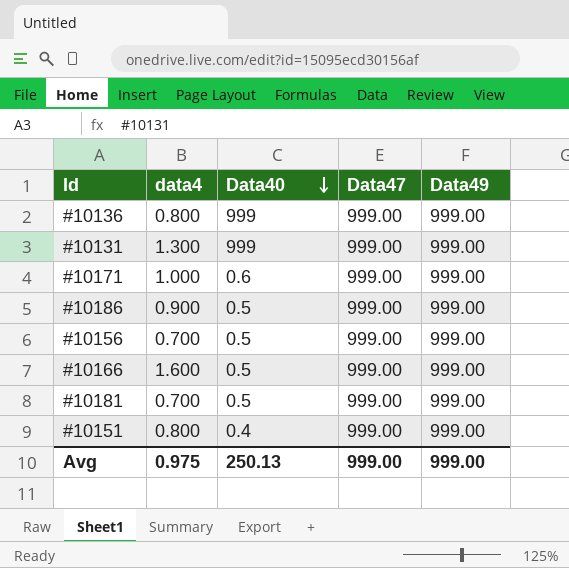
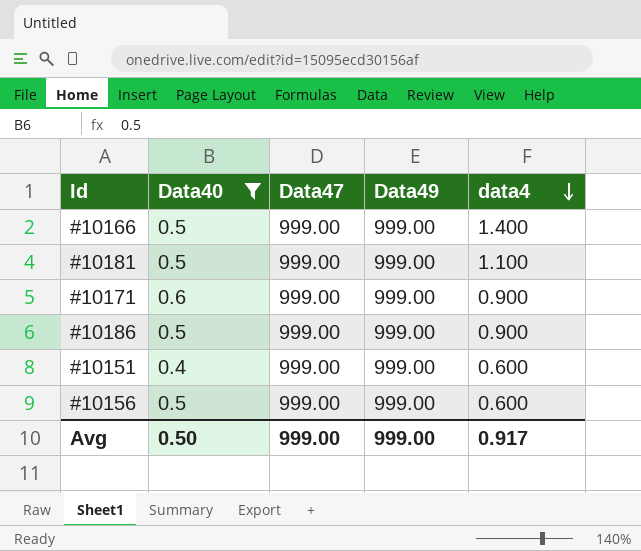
filter: none -> Data40 != 999
row order: Data40 descending -> data4 descending
column data4 | position: 2 -> 5
#10166 | data4: 1.600 -> 1.400
#10181 | data4: 0.700 -> 1.100
#10171 | data4: 1.000 -> 0.900
#10151 | data4: 0.800 -> 0.600
#10156 | data4: 0.700 -> 0.600
Avg | Data40: 250.13 -> 0.50
Avg | data4: 0.975 -> 0.917

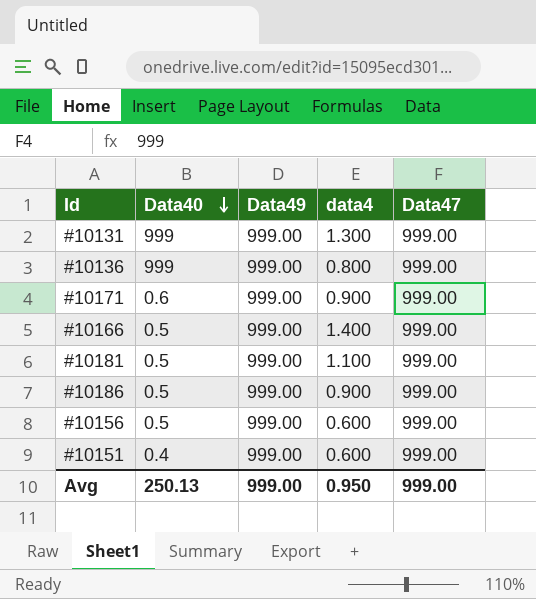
filter: Data40 != 999 -> none
row order: data4 descending -> Data40 descending
column Data47 | position: 3 -> 5
Avg | Data40: 0.50 -> 250.13
Avg | data4: 0.917 -> 0.950

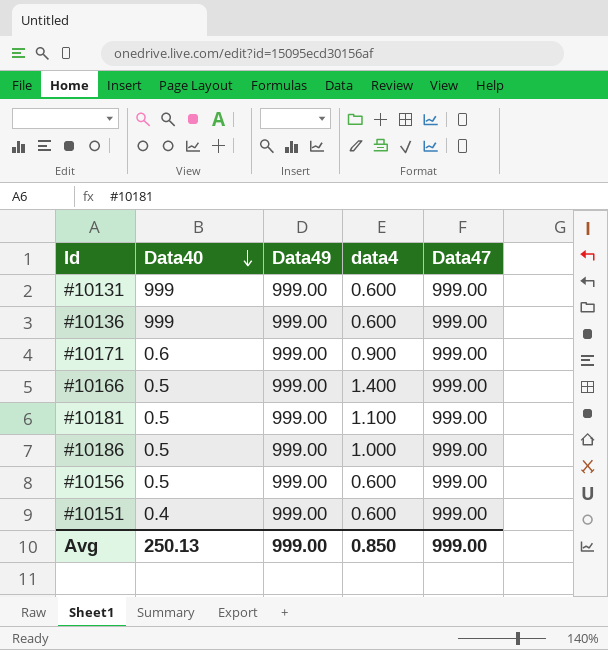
#10131 | data4: 1.300 -> 0.600
#10136 | data4: 0.800 -> 0.600
#10186 | data4: 0.900 -> 1.000
Avg | data4: 0.950 -> 0.850

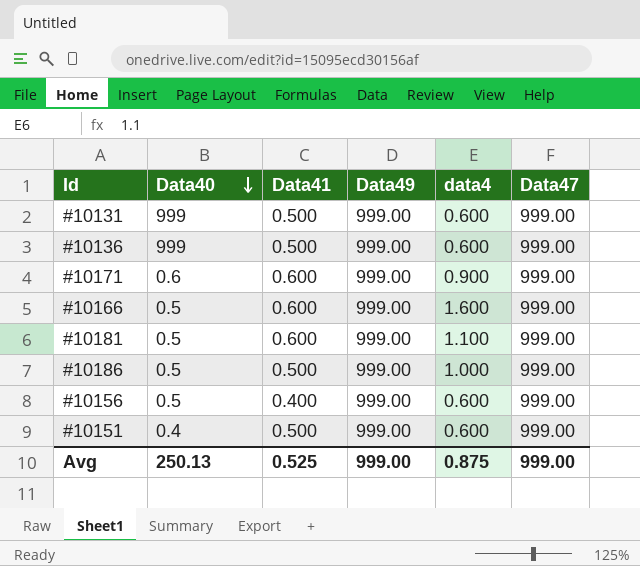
column Data41 | position: none -> 3
#10166 | data4: 1.400 -> 1.600
Avg | data4: 0.850 -> 0.875

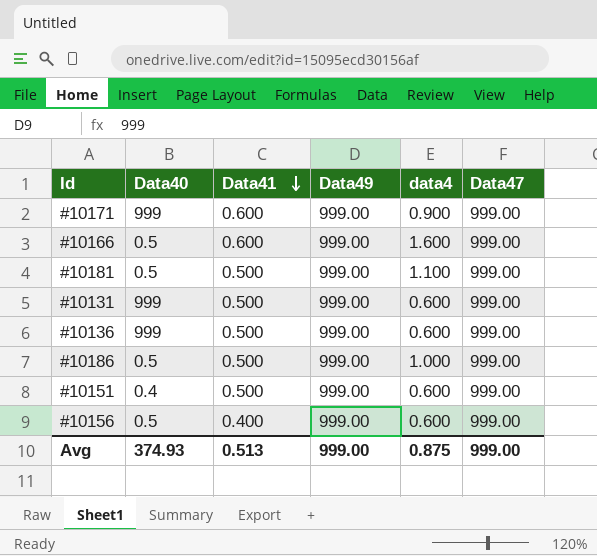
row order: Data40 descending -> Data41 descending
#10171 | Data40: 0.6 -> 999
#10181 | Data41: 0.600 -> 0.500
Avg | Data40: 250.13 -> 374.93
Avg | Data41: 0.525 -> 0.513

